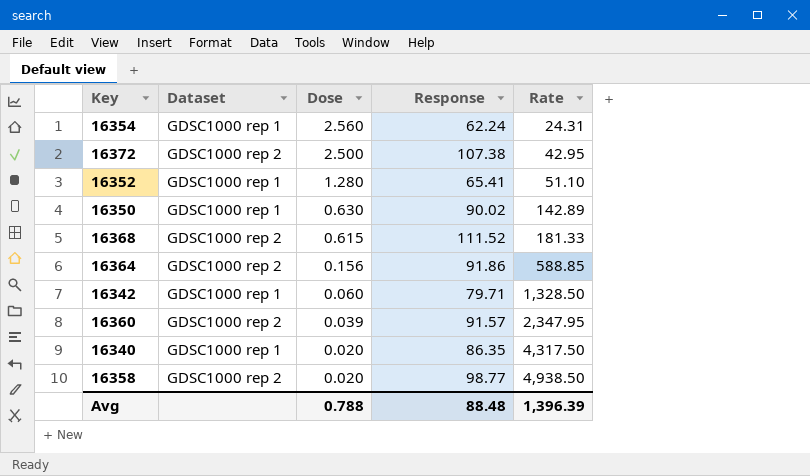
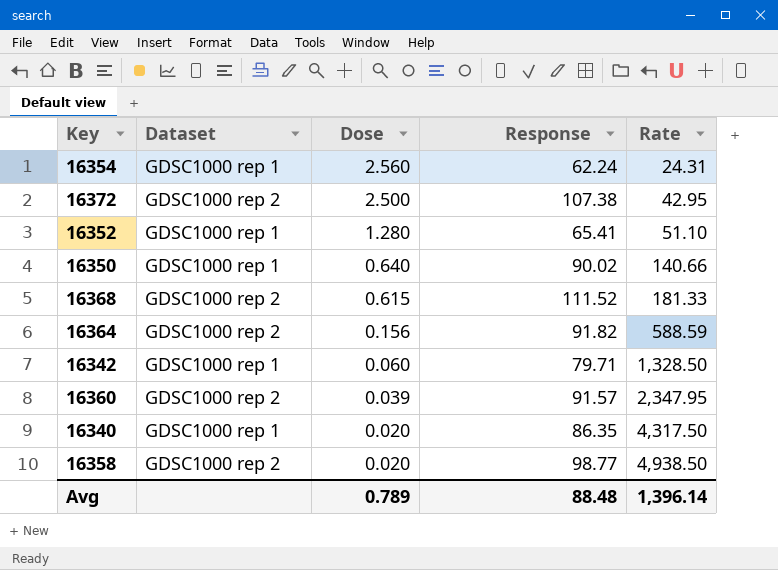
16350 | Dose: 0.630 -> 0.640
16350 | Rate: 142.89 -> 140.66
16364 | Response: 91.86 -> 91.82
16364 | Rate: 588.85 -> 588.59
Avg | Dose: 0.788 -> 0.789
Avg | Rate: 1,396.39 -> 1,396.14

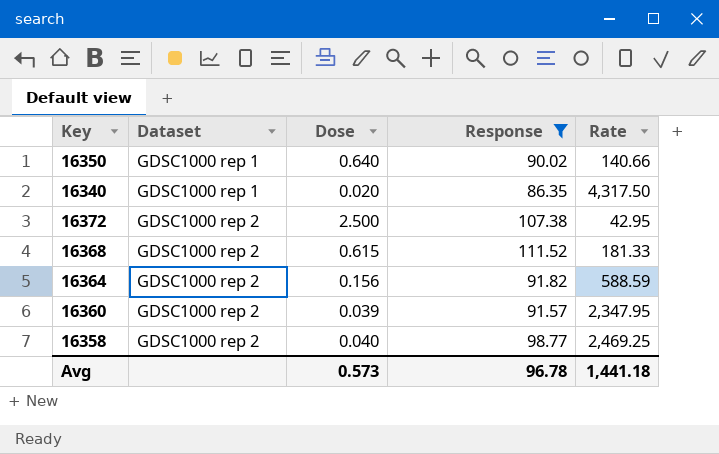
filter: none -> Response >= 86.35
row order: Dose descending -> Dataset ascending
16358 | Dose: 0.020 -> 0.040
16358 | Rate: 4,938.50 -> 2,469.25
Avg | Dose: 0.789 -> 0.573
Avg | Response: 88.48 -> 96.78
Avg | Rate: 1,396.14 -> 1,441.18

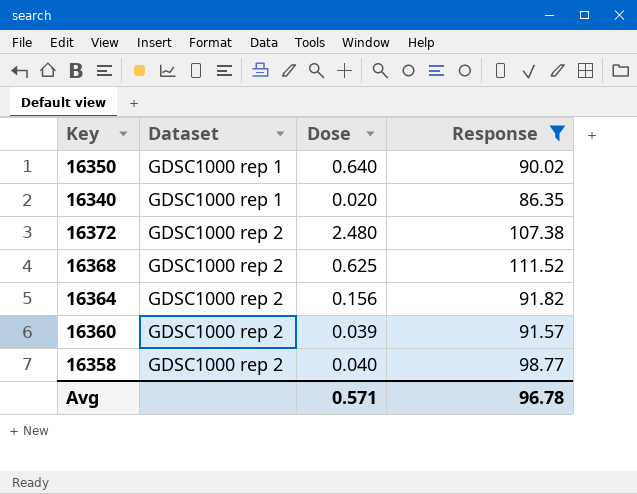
column Rate | formula: [Response] / [Dose] -> none
16372 | Dose: 2.500 -> 2.480
16368 | Dose: 0.615 -> 0.625
Avg | Dose: 0.573 -> 0.571

